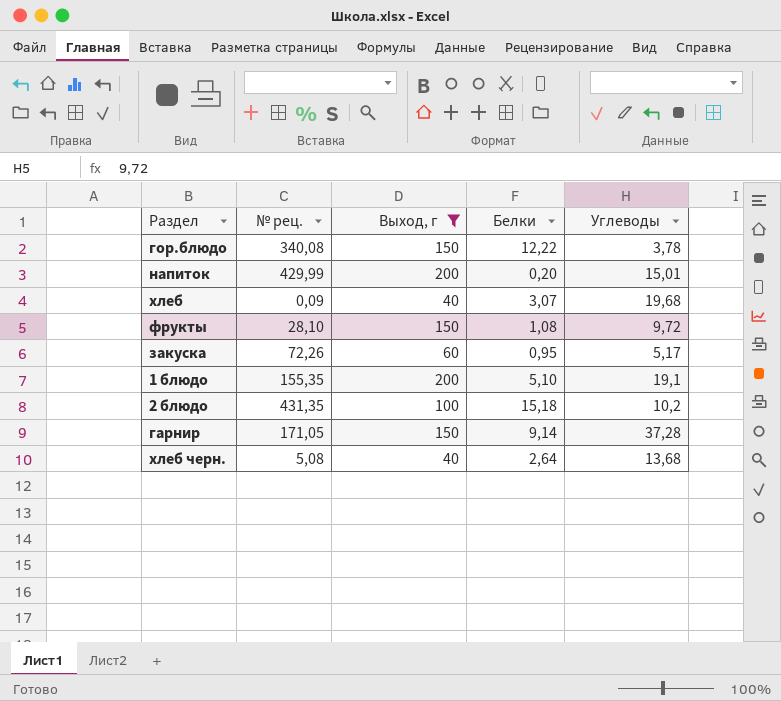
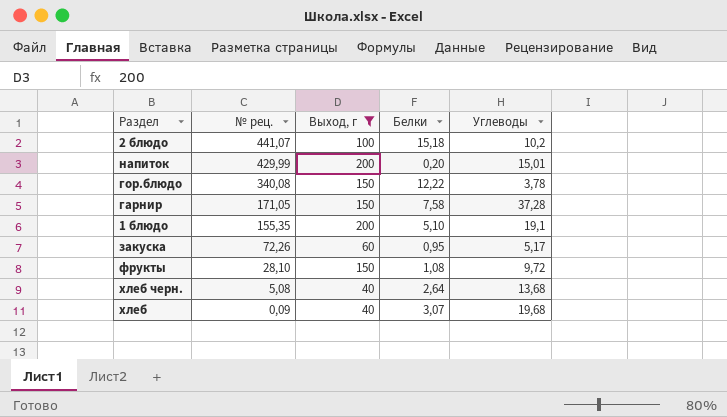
row order: none -> № рец. descending
2 блюдо | № рец.: 431,35 -> 441,07
гарнир | Белки: 9,14 -> 7,58

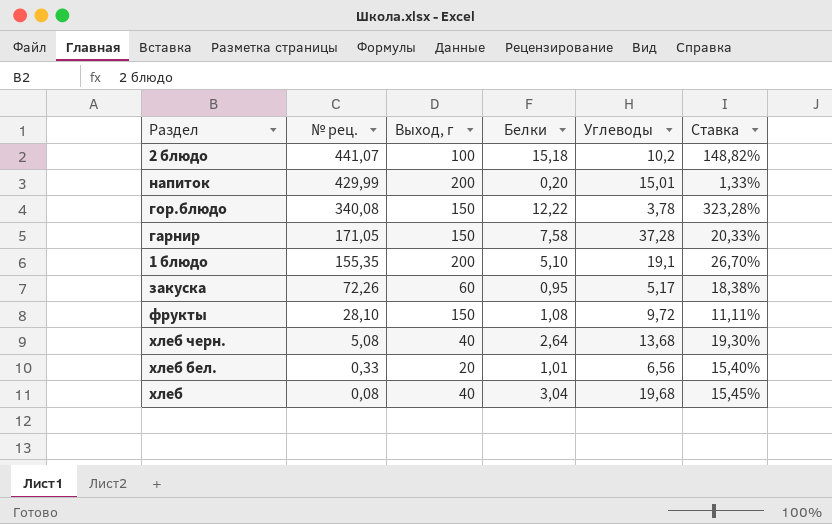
filter: Выход, г != 20 -> none
column Ставка | formula: none -> [Белки] / [Углеводы]
хлеб | № рец.: 0,09 -> 0,08
хлеб | Белки: 3,07 -> 3,04

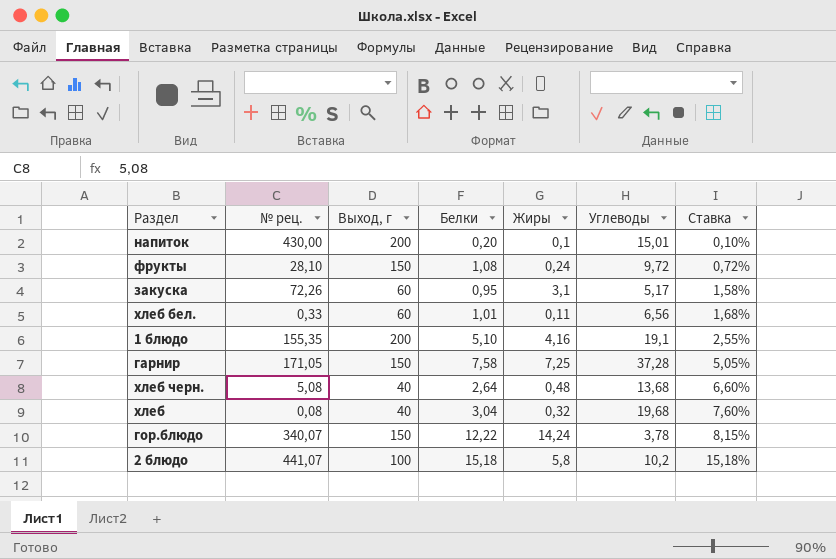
row order: № рец. descending -> Ставка ascending
column Жиры | position: none -> 5
column Ставка | formula: [Белки] / [Углеводы] -> [Белки] / [Выход, г]
напиток | № рец.: 429,99 -> 430,00
хлеб бел. | Выход, г: 20 -> 60
гор.блюдо | № рец.: 340,08 -> 340,07

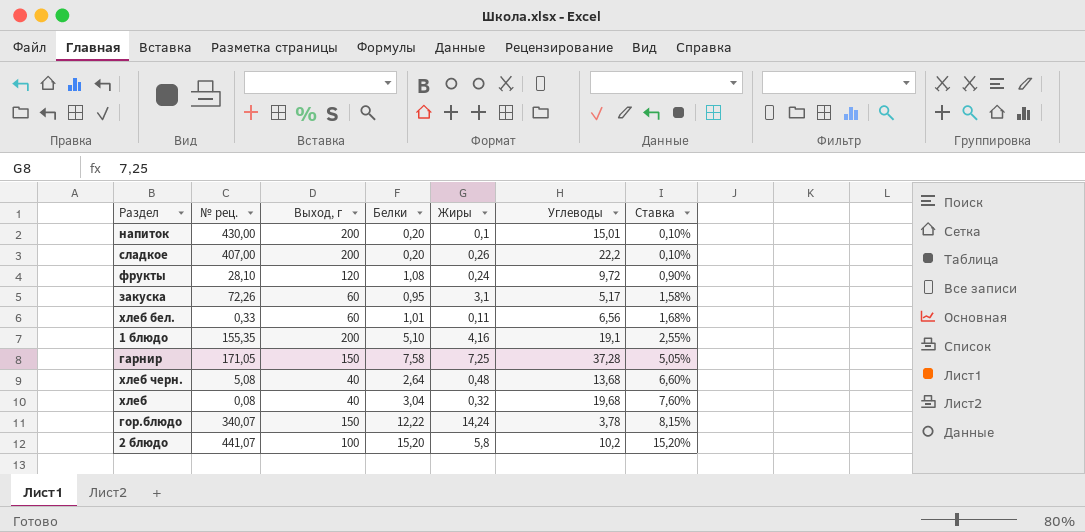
row сладкое: none -> 407,00 | 200 | 0,20 | 0,26 | 22,2 | 0,10%
фрукты | Выход, г: 150 -> 120
фрукты | Ставка: 0,72% -> 0,90%
2 блюдо | Белки: 15,18 -> 15,20
2 блюдо | Ставка: 15,18% -> 15,20%

